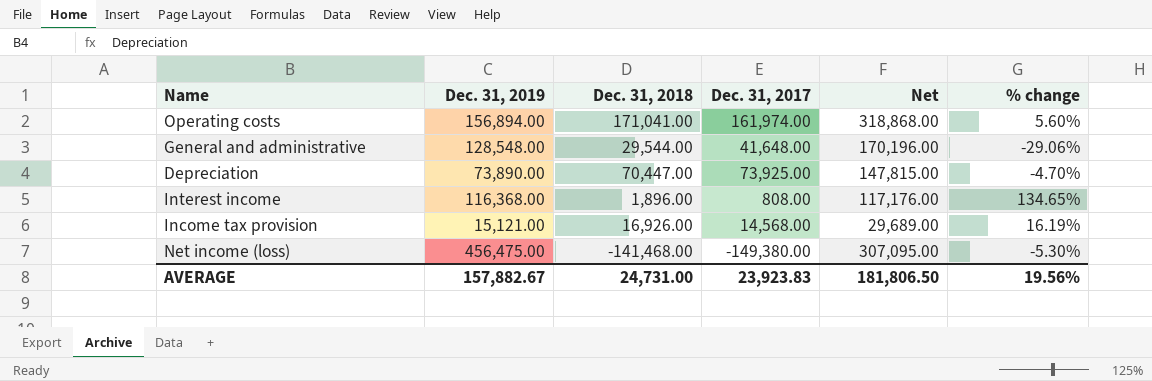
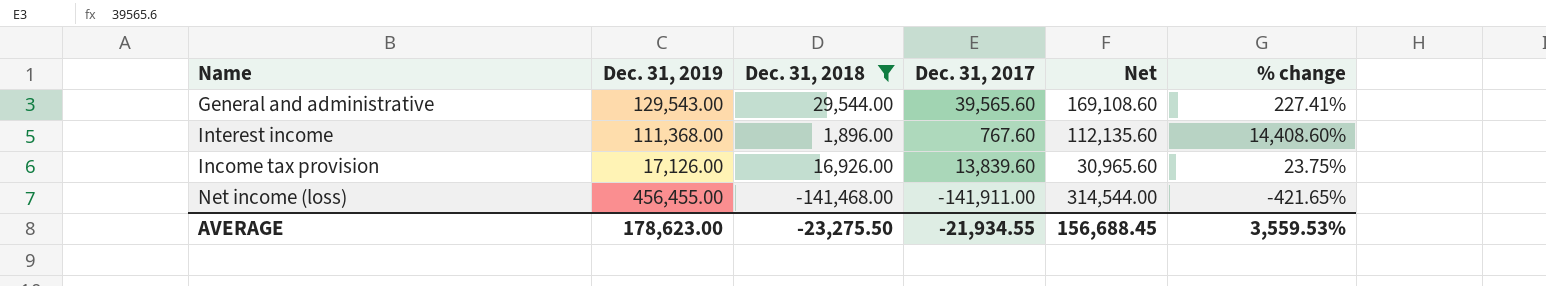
filter: none -> Dec. 31, 2018 <= 29,544.00
column % change | formula: ([Dec. 31, 2018] - [Dec. 31, 2017]) / [Dec. 31, 2017] -> ([Dec. 31, 2019] - [Dec. 31, 2017]) / [Dec. 31, 2017]
General and administrative | Dec. 31, 2019: 128,548.00 -> 129,543.00
General and administrative | Dec. 31, 2017: 41,648.00 -> 39,565.60
General and administrative | Net: 170,196.00 -> 169,108.60
Interest income | Dec. 31, 2019: 116,368.00 -> 111,368.00
Interest income | Dec. 31, 2017: 808.00 -> 767.60
Interest income | Net: 117,176.00 -> 112,135.60
Income tax provision | Dec. 31, 2019: 15,121.00 -> 17,126.00
Income tax provision | Dec. 31, 2017: 14,568.00 -> 13,839.60
Income tax provision | Net: 29,689.00 -> 30,965.60
Net income (loss) | Dec. 31, 2019: 456,475.00 -> 456,455.00
Net income (loss) | Dec. 31, 2017: -149,380.00 -> -141,911.00
Net income (loss) | Net: 307,095.00 -> 314,544.00
AVERAGE | Dec. 31, 2019: 157,882.67 -> 178,623.00
AVERAGE | Dec. 31, 2018: 24,731.00 -> -23,275.50
AVERAGE | Dec. 31, 2017: 23,923.83 -> -21,934.55
AVERAGE | Net: 181,806.50 -> 156,688.45
AVERAGE | % change: 19.56% -> 3,559.53%

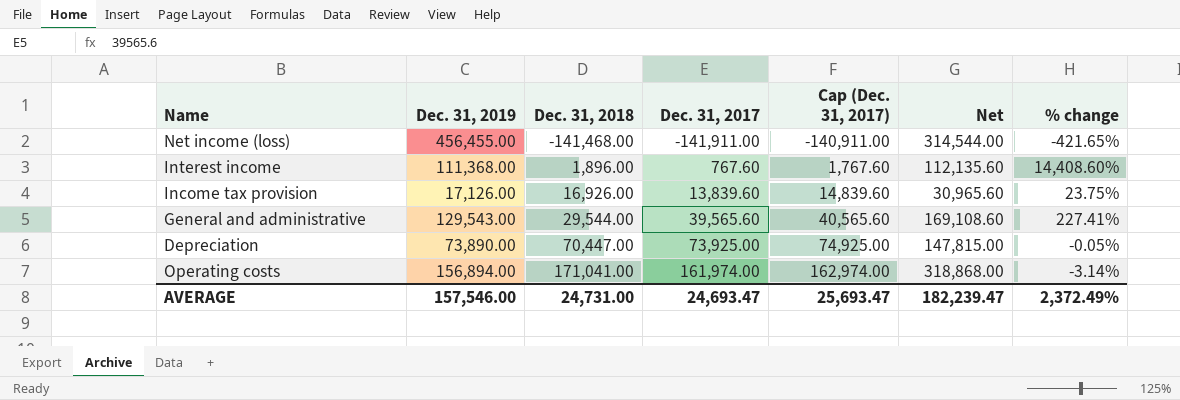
filter: Dec. 31, 2018 <= 29,544.00 -> none
row order: none -> Dec. 31, 2018 ascending
column Cap (Dec. 31, 2017) | formula: none -> [Dec. 31, 2017] + 1000
AVERAGE | Dec. 31, 2019: 178,623.00 -> 157,546.00
AVERAGE | Dec. 31, 2018: -23,275.50 -> 24,731.00
AVERAGE | Dec. 31, 2017: -21,934.55 -> 24,693.47
AVERAGE | Net: 156,688.45 -> 182,239.47
AVERAGE | % change: 3,559.53% -> 2,372.49%

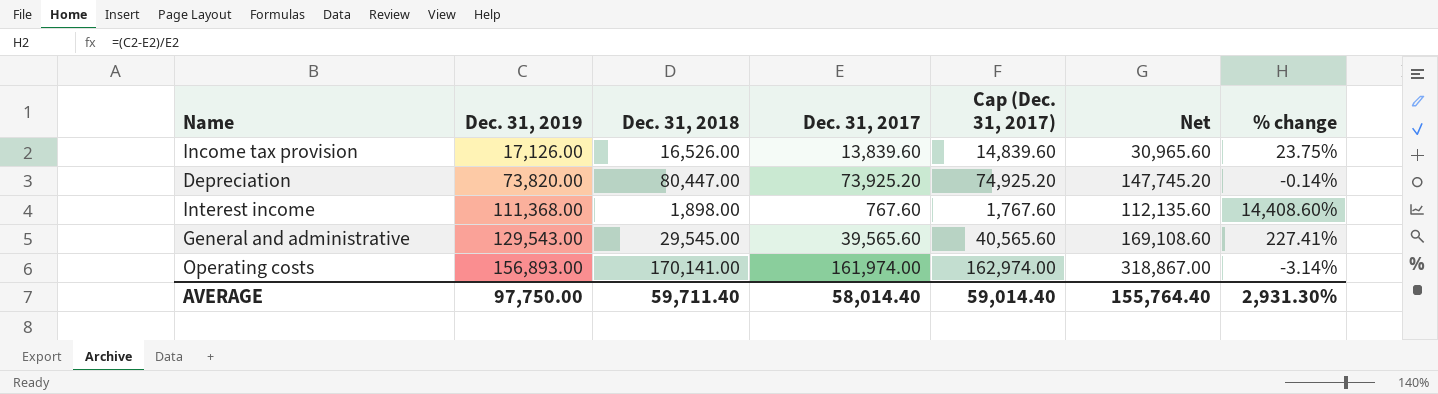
row order: Dec. 31, 2018 ascending -> Dec. 31, 2019 ascending
row Net income (loss): 456,455.00 | -141,468.00 | -141,911.00 | -140,911.00 | 314,544.00 | -421.65% -> none
Income tax provision | Dec. 31, 2018: 16,926.00 -> 16,526.00
Depreciation | Dec. 31, 2019: 73,890.00 -> 73,820.00
Depreciation | Dec. 31, 2018: 70,447.00 -> 80,447.00
Depreciation | Dec. 31, 2017: 73,925.00 -> 73,925.20
Depreciation | Cap (Dec. 31, 2017): 74,925.00 -> 74,925.20
Depreciation | Net: 147,815.00 -> 147,745.20
Depreciation | % change: -0.05% -> -0.14%
Interest income | Dec. 31, 2018: 1,896.00 -> 1,898.00
General and administrative | Dec. 31, 2018: 29,544.00 -> 29,545.00
Operating costs | Dec. 31, 2019: 156,894.00 -> 156,893.00
Operating costs | Dec. 31, 2018: 171,041.00 -> 170,141.00
Operating costs | Net: 318,868.00 -> 318,867.00
AVERAGE | Dec. 31, 2019: 157,546.00 -> 97,750.00
AVERAGE | Dec. 31, 2018: 24,731.00 -> 59,711.40
AVERAGE | Dec. 31, 2017: 24,693.47 -> 58,014.40
AVERAGE | Cap (Dec. 31, 2017): 25,693.47 -> 59,014.40
AVERAGE | Net: 182,239.47 -> 155,764.40
AVERAGE | % change: 2,372.49% -> 2,931.30%

